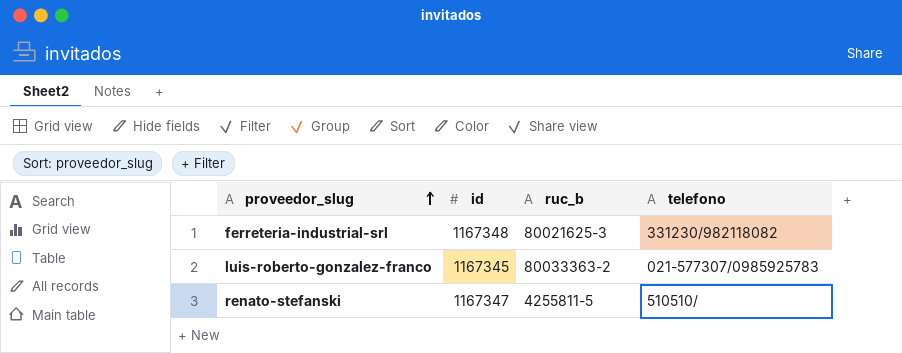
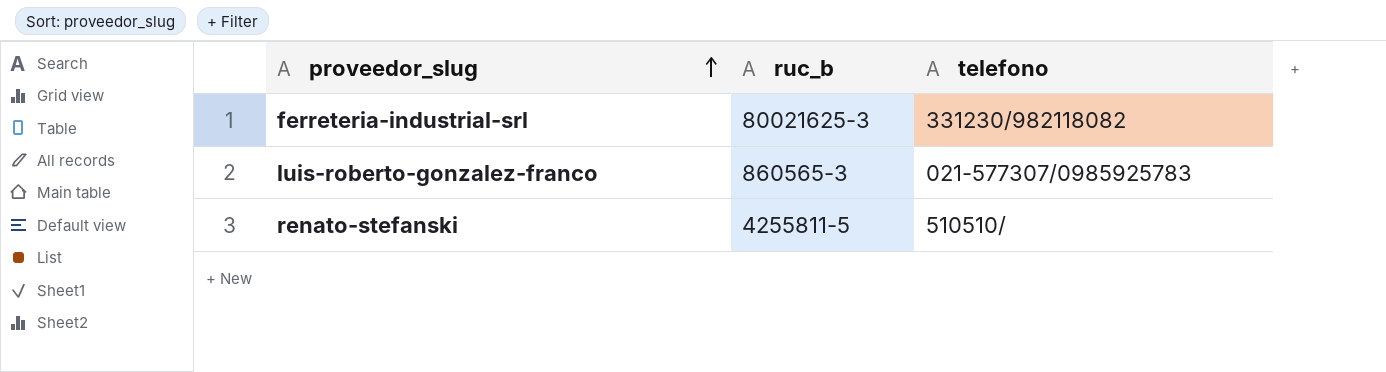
column id | position: 2 -> none
luis-roberto-gonzalez-franco | ruc_b: 80033363-2 -> 860565-3

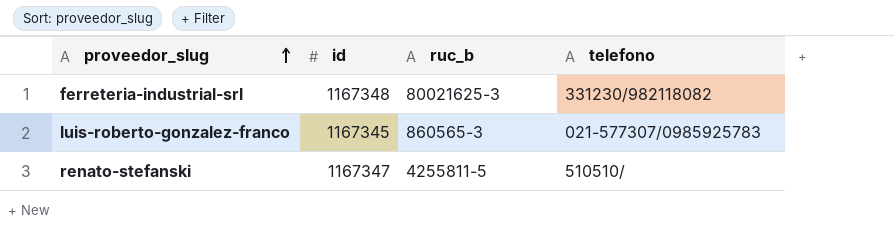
column id | position: none -> 2

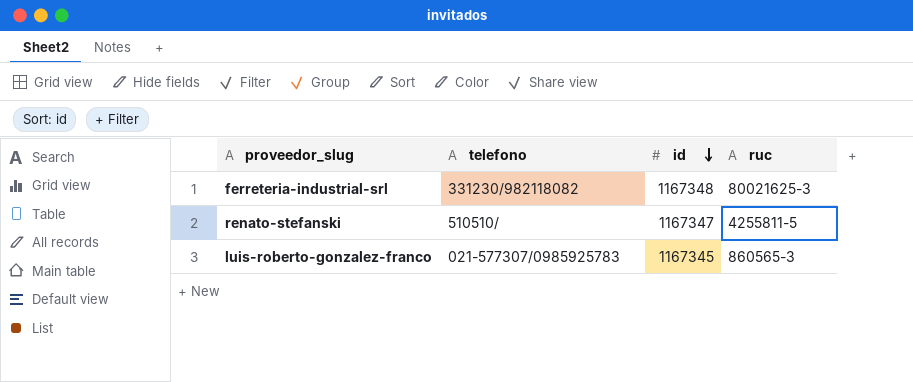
row order: proveedor_slug ascending -> id descending
column telefono | position: 4 -> 2
column name: ruc_b -> ruc

